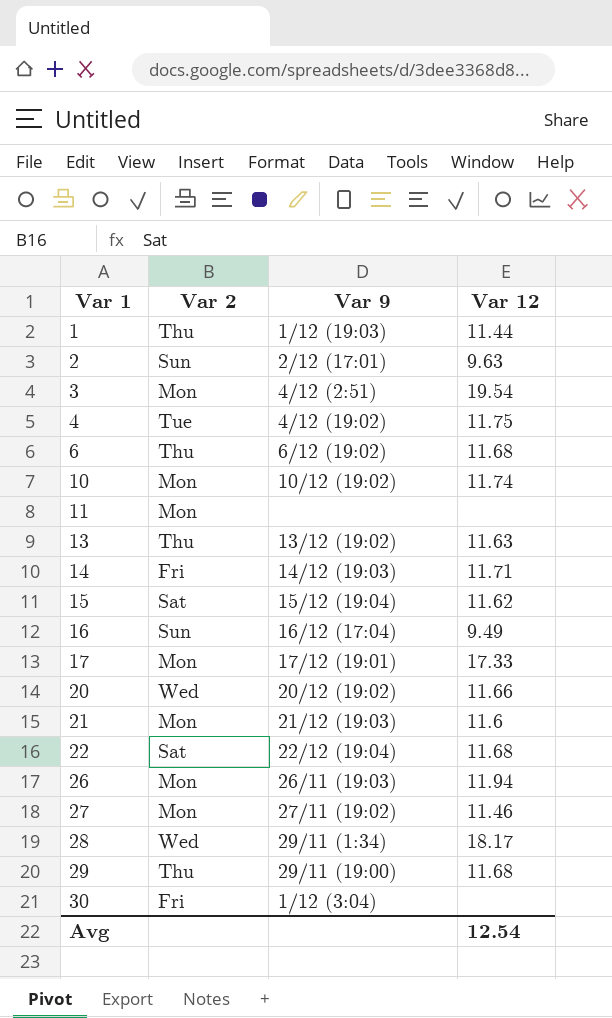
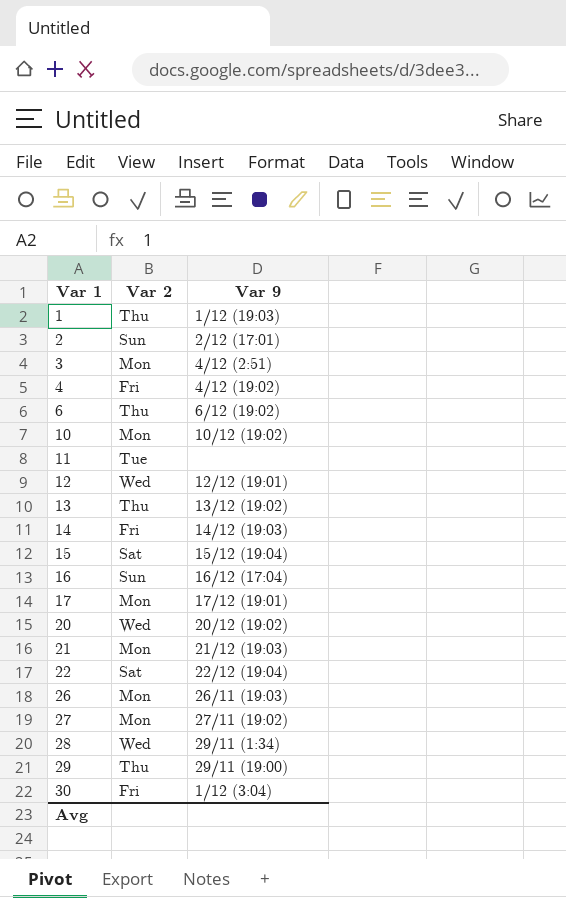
column Var 12 | position: 4 -> none
4 | Var 2: Tue -> Fri
11 | Var 2: Mon -> Tue
row 12: none -> Wed | 12/12 (19:01)

